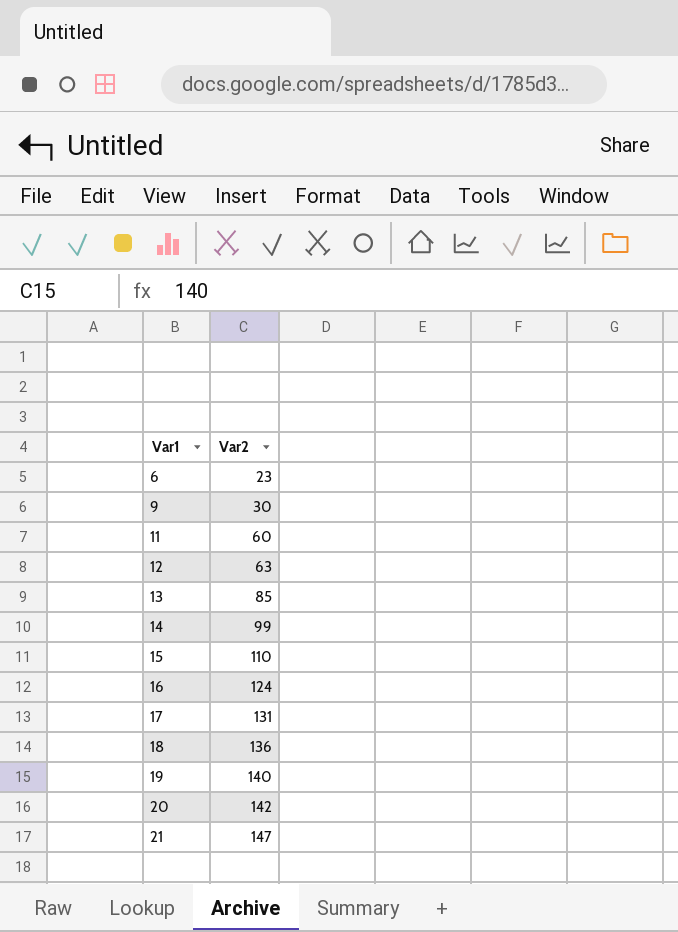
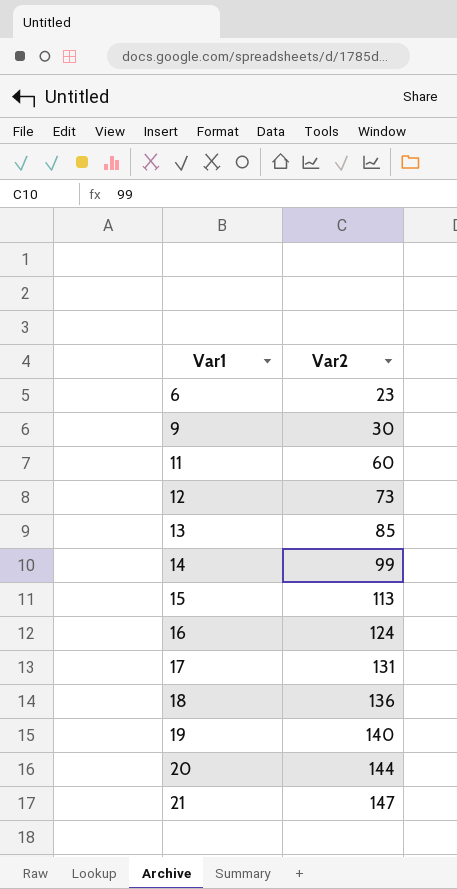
12 | Var2: 63 -> 73
15 | Var2: 110 -> 113
20 | Var2: 142 -> 144

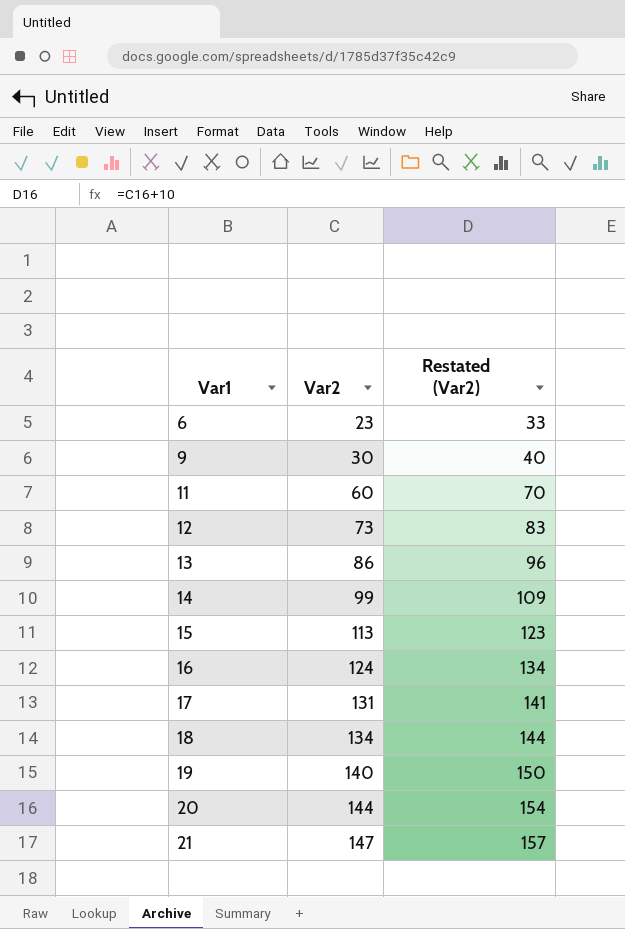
column Restated (Var2) | formula: none -> [Var2] + 10
13 | Var2: 85 -> 86
18 | Var2: 136 -> 134

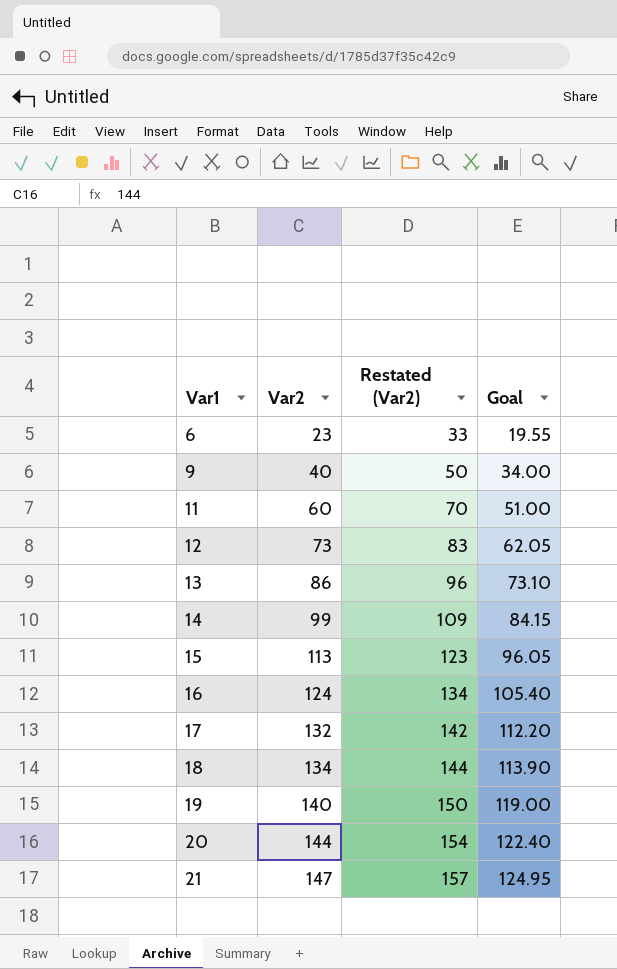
column Goal | formula: none -> [Var2] * 0.85
9 | Var2: 30 -> 40
9 | Restated (Var2): 40 -> 50
17 | Var2: 131 -> 132
17 | Restated (Var2): 141 -> 142

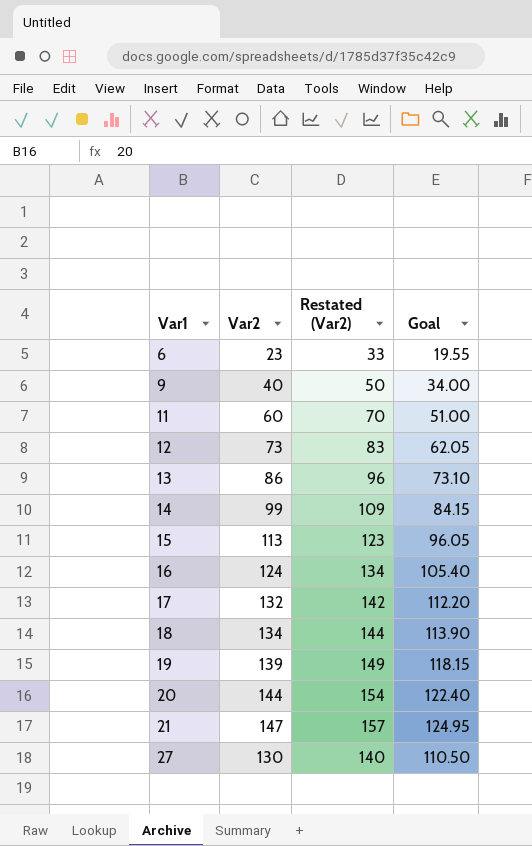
19 | Var2: 140 -> 139
19 | Restated (Var2): 150 -> 149
19 | Goal: 119.00 -> 118.15
row 27: none -> 130 | 140 | 110.50

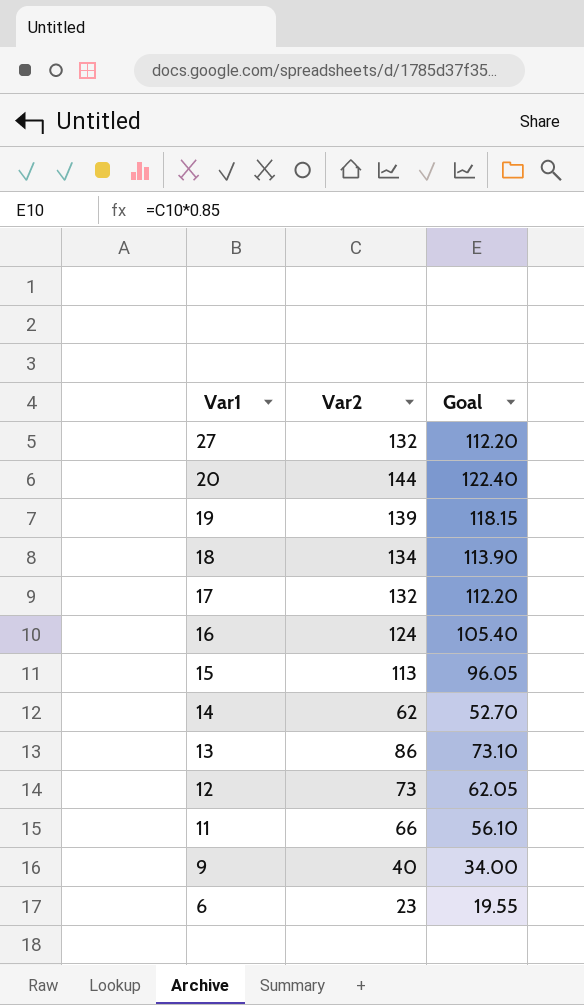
row order: Var1 ascending -> Var1 descending
column Restated (Var2) | formula: [Var2] + 10 -> none
row 21: 147 | 157 | 124.95 -> none
27 | Var2: 130 -> 132
27 | Goal: 110.50 -> 112.20
14 | Var2: 99 -> 62
14 | Goal: 84.15 -> 52.70
11 | Var2: 60 -> 66
11 | Goal: 51.00 -> 56.10

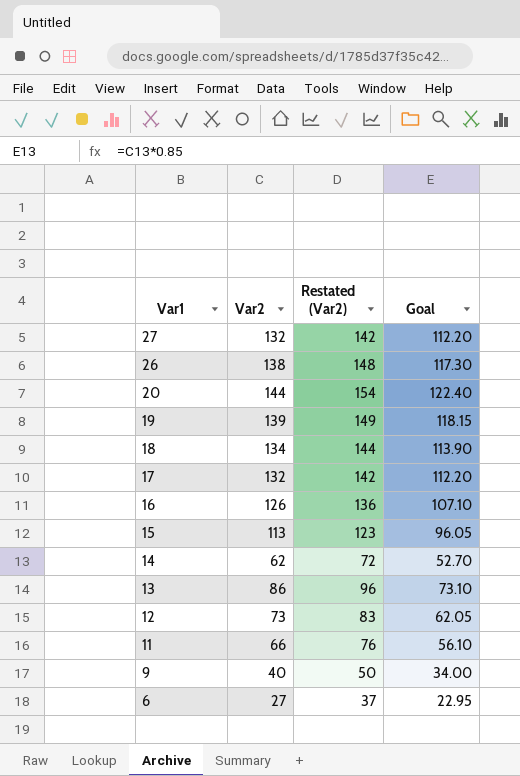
column Restated (Var2) | formula: none -> [Var2] + 10
row 26: none -> 138 | 148 | 117.30
16 | Var2: 124 -> 126
16 | Goal: 105.40 -> 107.10
6 | Var2: 23 -> 27
6 | Goal: 19.55 -> 22.95

